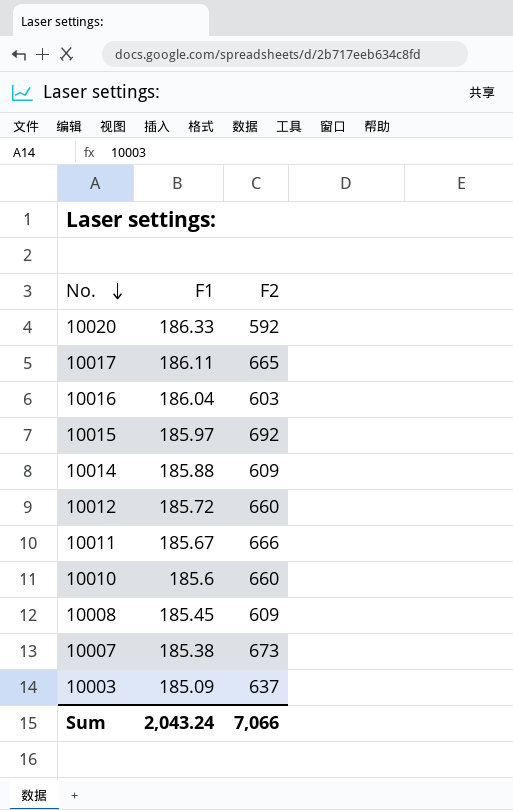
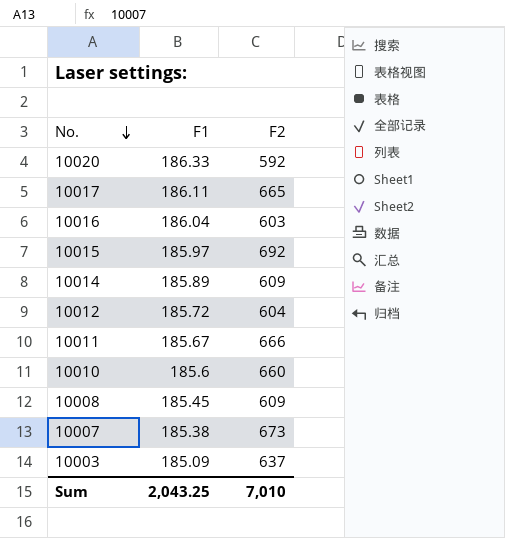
10014 | F1: 185.88 -> 185.89
10012 | F2: 660 -> 604
Sum | F1: 2,043.24 -> 2,043.25
Sum | F2: 7,066 -> 7,010

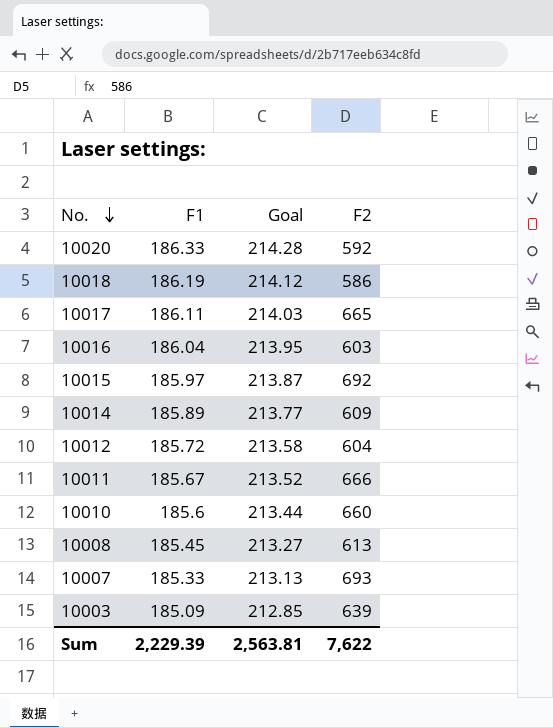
column Goal | formula: none -> [F1] * 1.15
row 10018: none -> 186.19 | 214.12 | 586
10008 | F2: 609 -> 613
10007 | F1: 185.38 -> 185.33
10007 | F2: 673 -> 693
10003 | F2: 637 -> 639
Sum | F1: 2,043.25 -> 2,229.39
Sum | F2: 7,010 -> 7,622

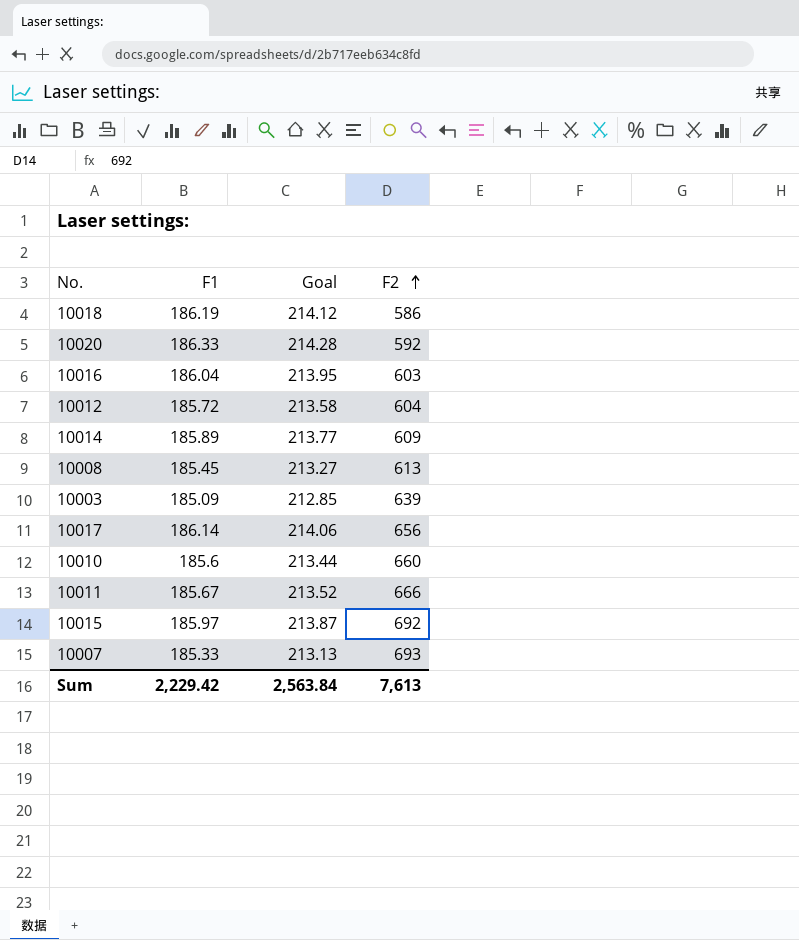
row order: No. descending -> F2 ascending
10017 | F1: 186.11 -> 186.14
10017 | Goal: 214.03 -> 214.06
10017 | F2: 665 -> 656
Sum | F1: 2,229.39 -> 2,229.42
Sum | Goal: 2,563.81 -> 2,563.84
Sum | F2: 7,622 -> 7,613

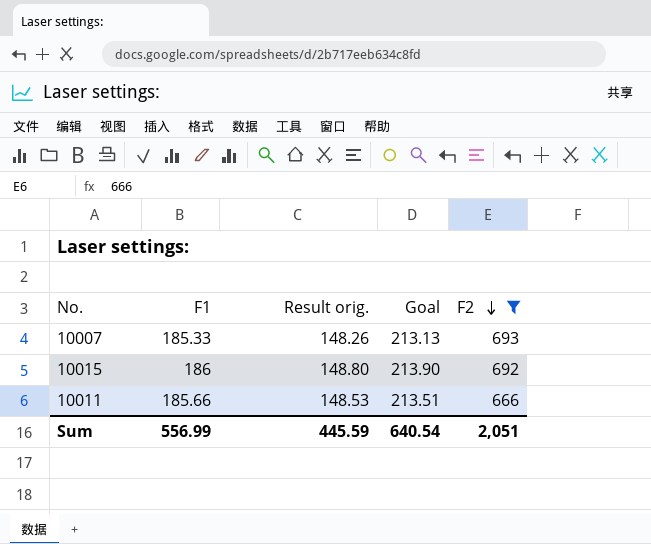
filter: none -> F2 >= 666
row order: F2 ascending -> F2 descending
column Result orig. | formula: none -> [F1] * 0.8
10015 | F1: 185.97 -> 186
10015 | Goal: 213.87 -> 213.90
10011 | F1: 185.67 -> 185.66
10011 | Goal: 213.52 -> 213.51
Sum | F1: 2,229.42 -> 556.99
Sum | Goal: 2,563.84 -> 640.54
Sum | F2: 7,613 -> 2,051

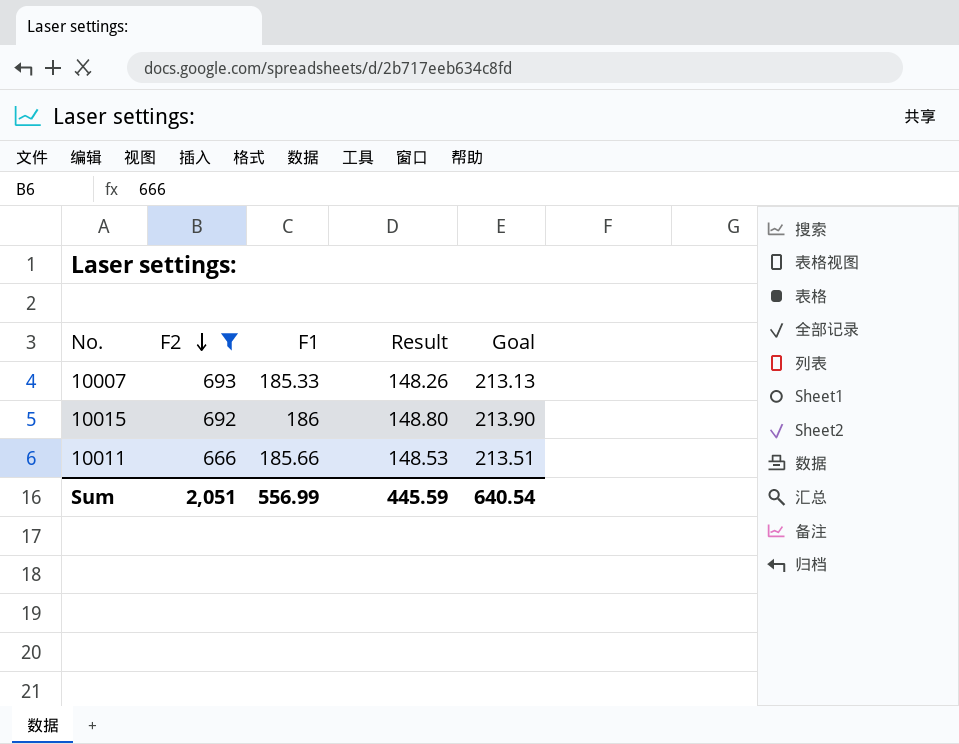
column F2 | position: 5 -> 2
column name: Result orig. -> Result

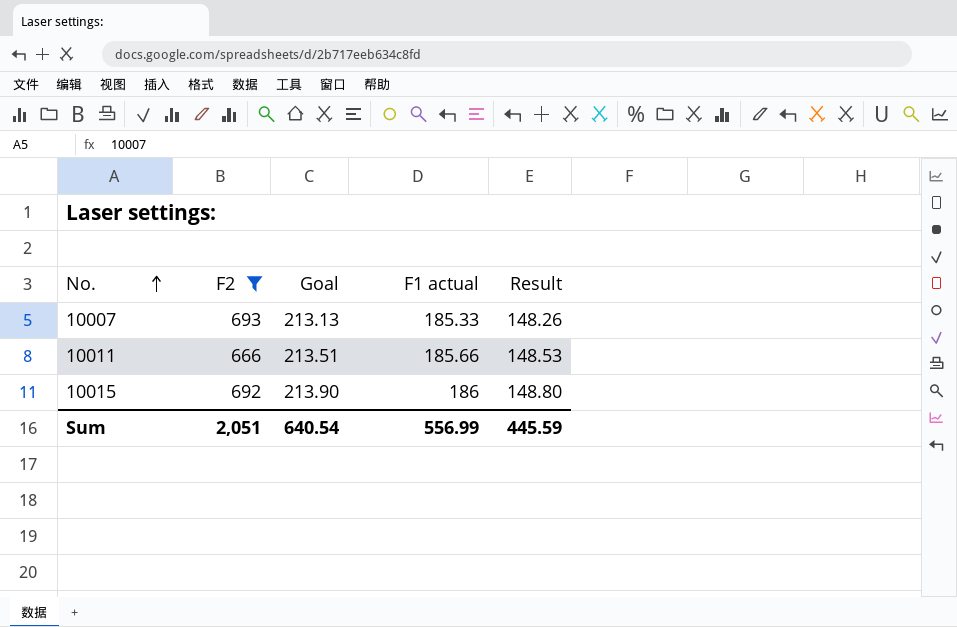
row order: F2 descending -> No. ascending
column Goal | position: 5 -> 3
column name: F1 -> F1 actual

